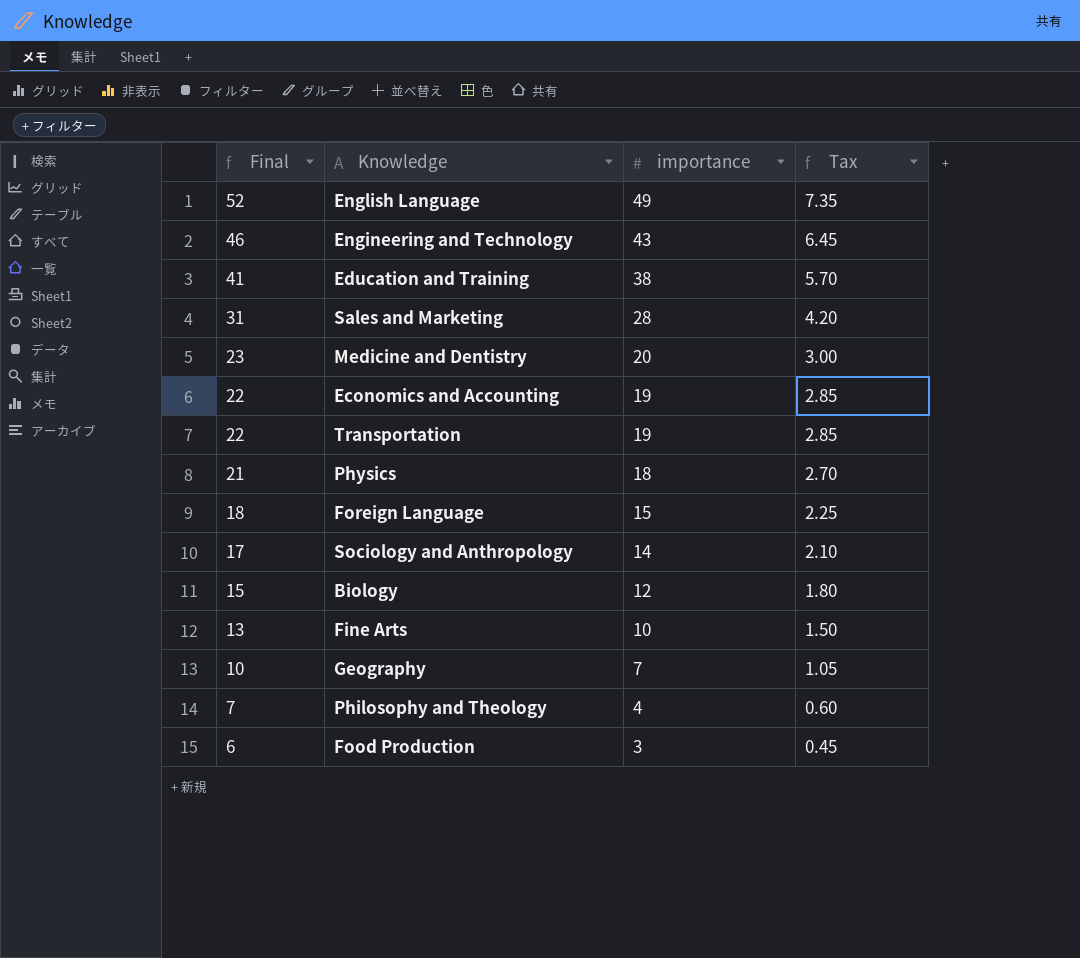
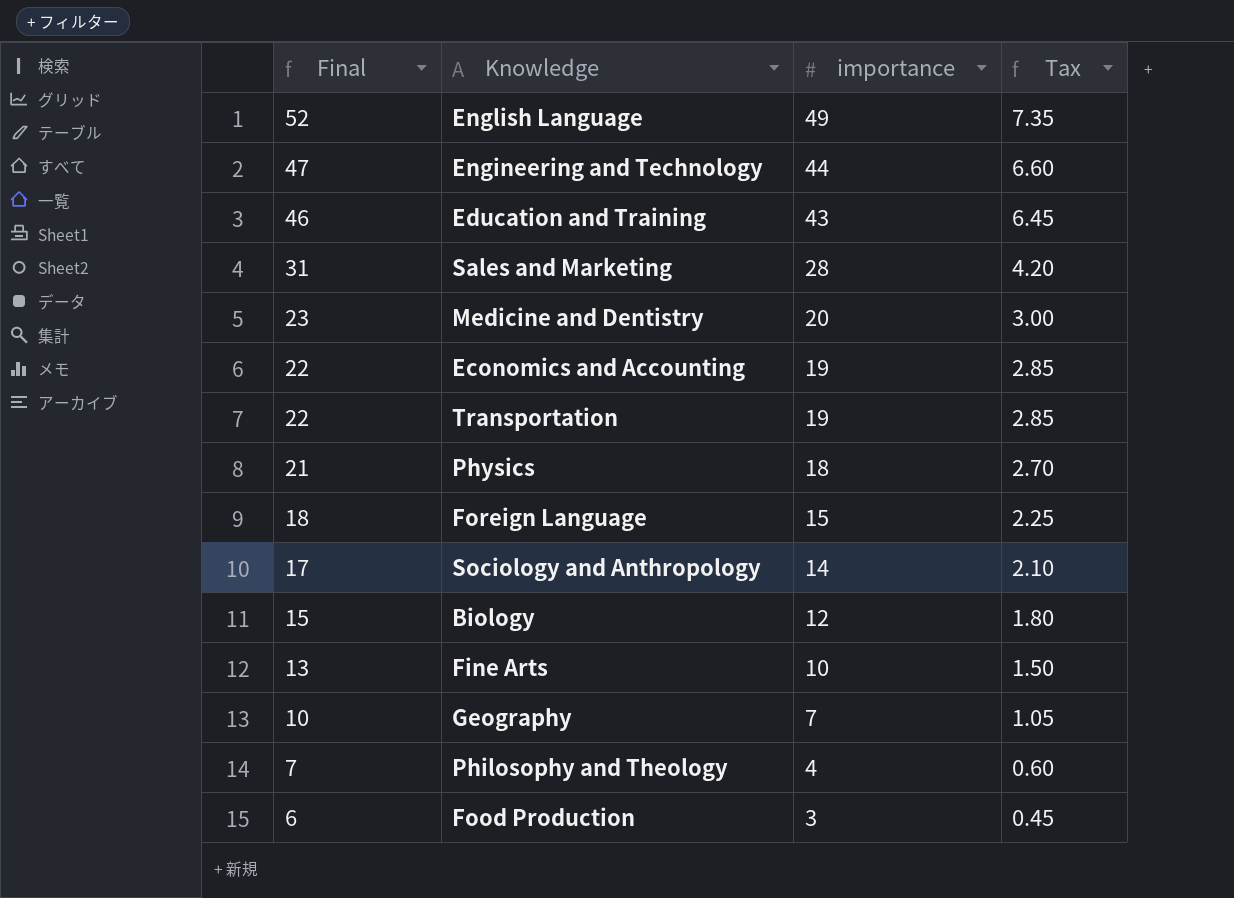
Engineering and Technology | Final: 46 -> 47
Engineering and Technology | importance: 43 -> 44
Engineering and Technology | Tax: 6.45 -> 6.60
Education and Training | Final: 41 -> 46
Education and Training | importance: 38 -> 43
Education and Training | Tax: 5.70 -> 6.45

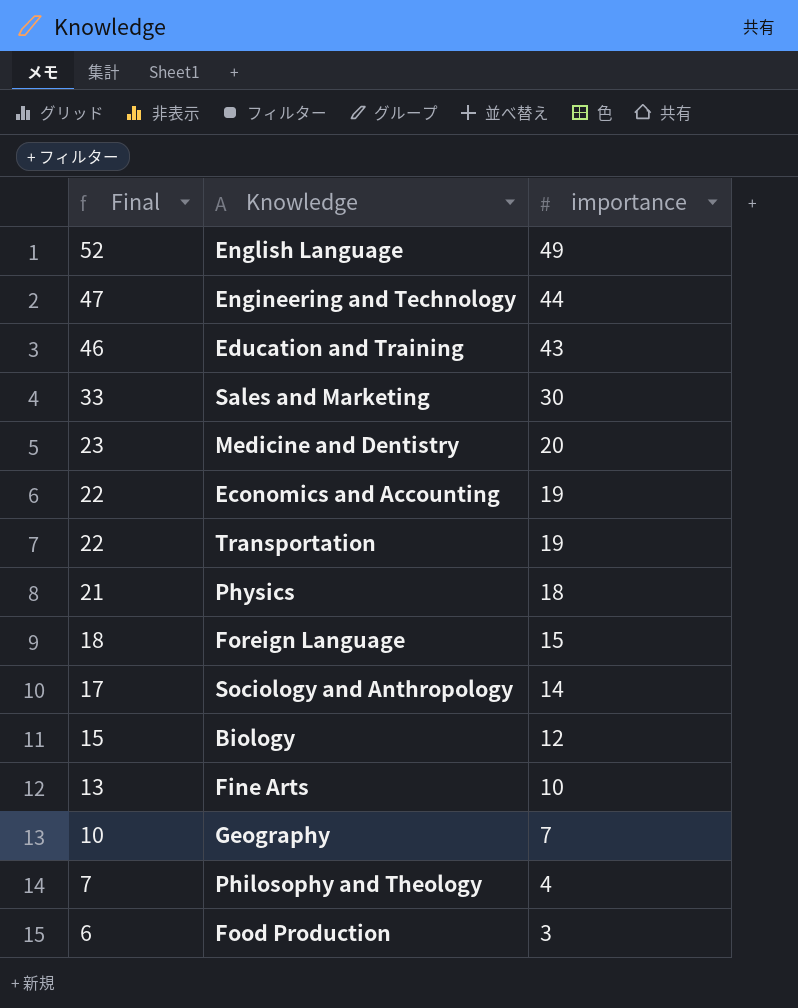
column Tax | formula: [importance] * 0.15 -> none
Sales and Marketing | Final: 31 -> 33
Sales and Marketing | importance: 28 -> 30

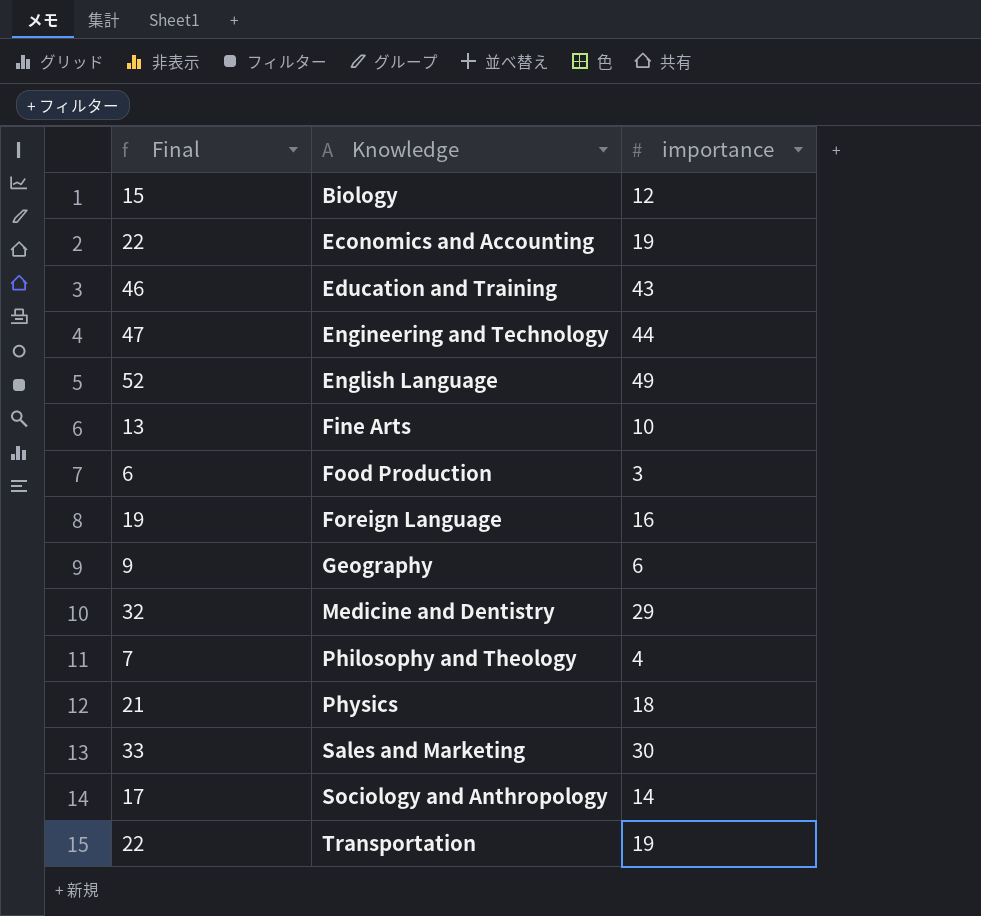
row order: Final descending -> Knowledge ascending
Foreign Language | Final: 18 -> 19
Foreign Language | importance: 15 -> 16
Geography | Final: 10 -> 9
Geography | importance: 7 -> 6
Medicine and Dentistry | Final: 23 -> 32
Medicine and Dentistry | importance: 20 -> 29

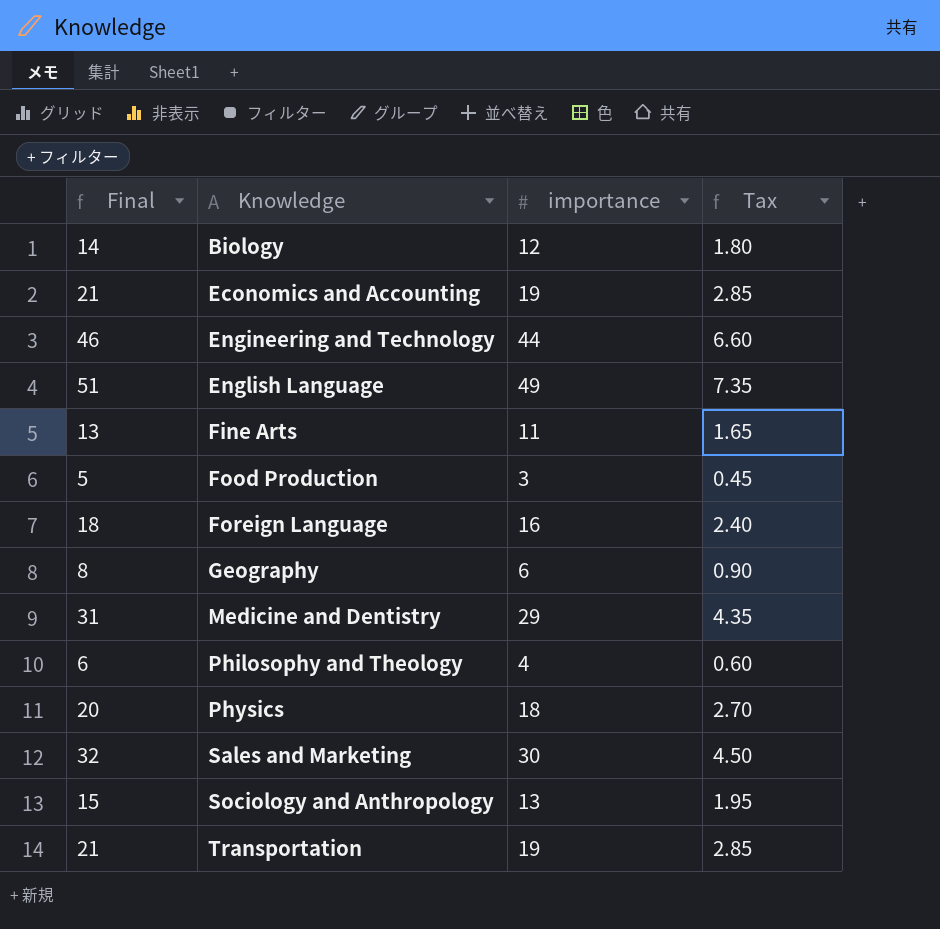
column Final | formula: [importance] + 3 -> [importance] + 2
column Tax | formula: none -> [importance] * 0.15
row Education and Training: 46 | 43 -> none
Fine Arts | importance: 10 -> 11
Sociology and Anthropology | importance: 14 -> 13

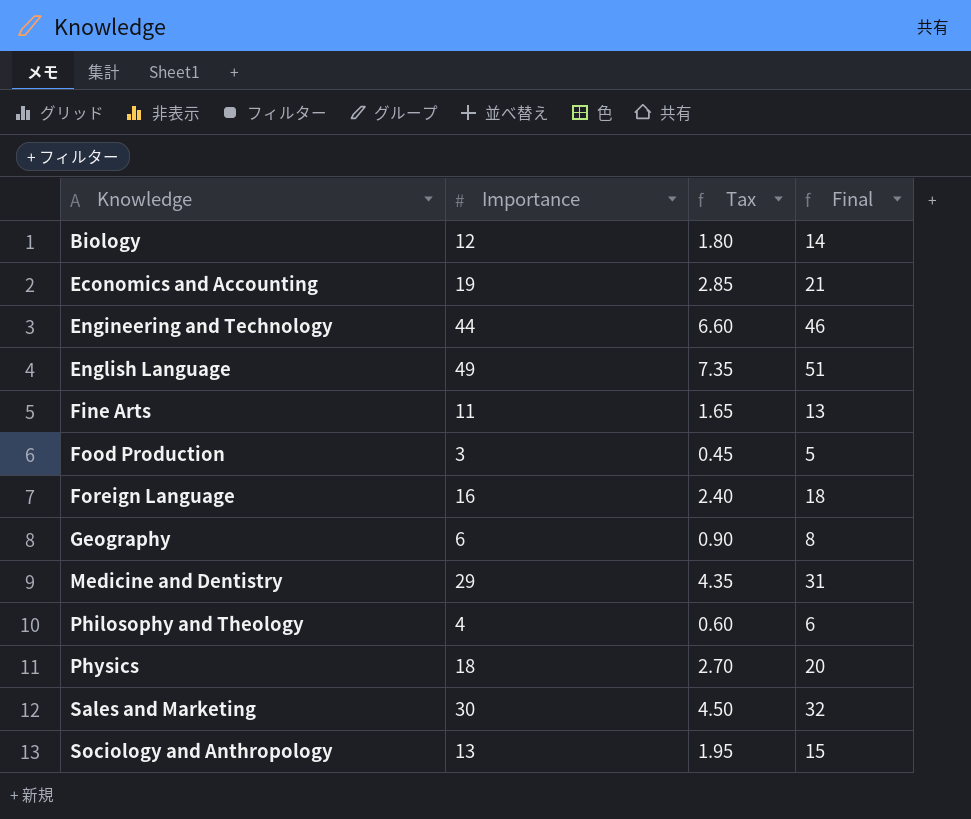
column name: importance -> Importance
column Final | position: 1 -> 4
row Transportation: 21 | 19 | 2.85 -> none

